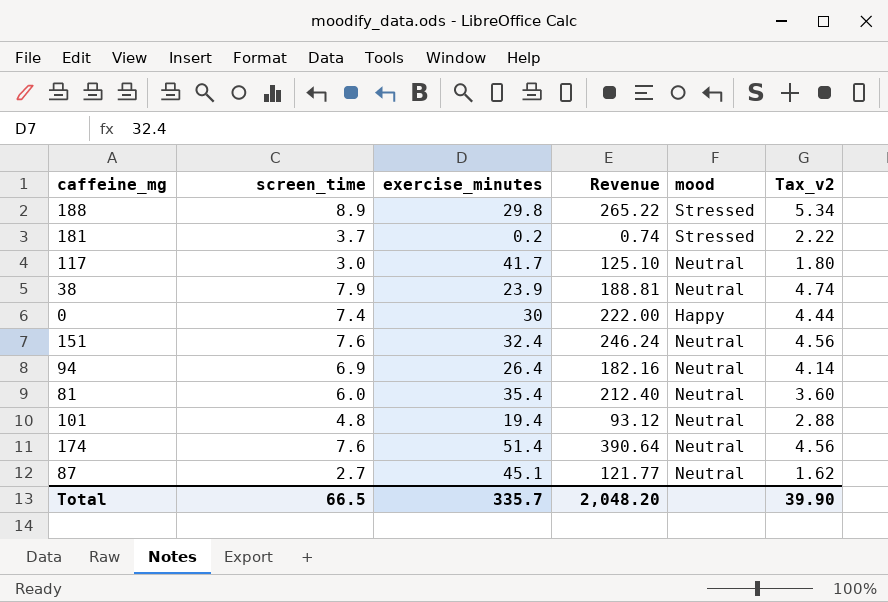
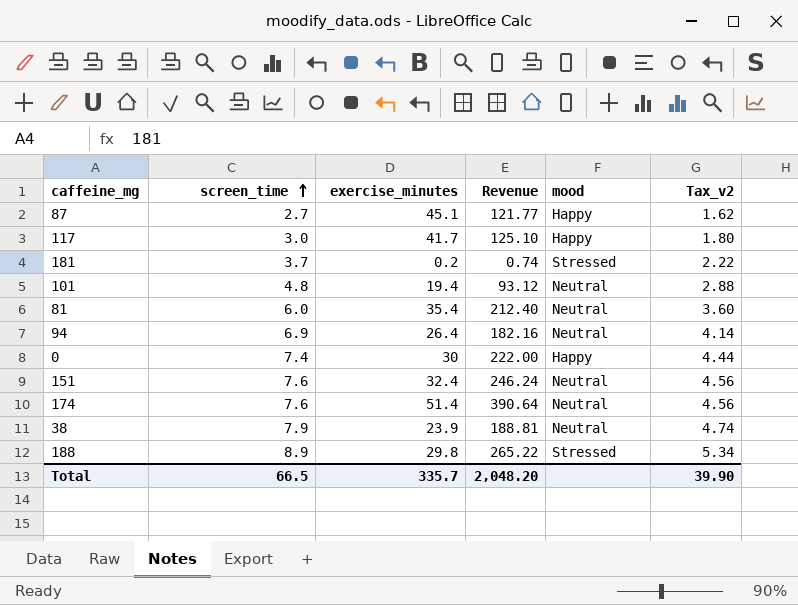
row order: none -> screen_time ascending
87 | mood: Neutral -> Happy
117 | mood: Neutral -> Happy

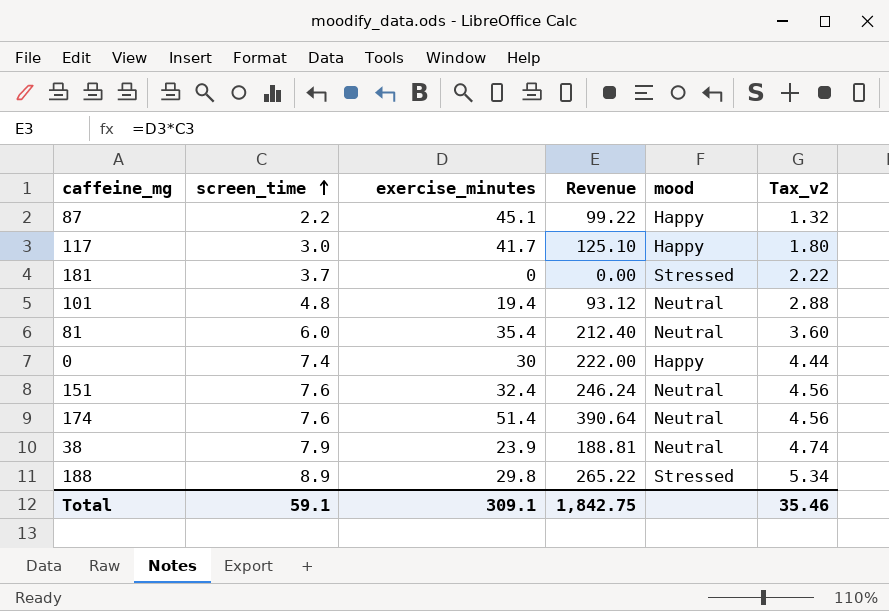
row 94: 6.9 | 26.4 | 182.16 | Neutral | 4.14 -> none
87 | screen_time: 2.7 -> 2.2
87 | Revenue: 121.77 -> 99.22
87 | Tax_v2: 1.62 -> 1.32
181 | exercise_minutes: 0.2 -> 0
181 | Revenue: 0.74 -> 0.00
Total | screen_time: 66.5 -> 59.1
Total | exercise_minutes: 335.7 -> 309.1
Total | Revenue: 2,048.20 -> 1,842.75
Total | Tax_v2: 39.90 -> 35.46

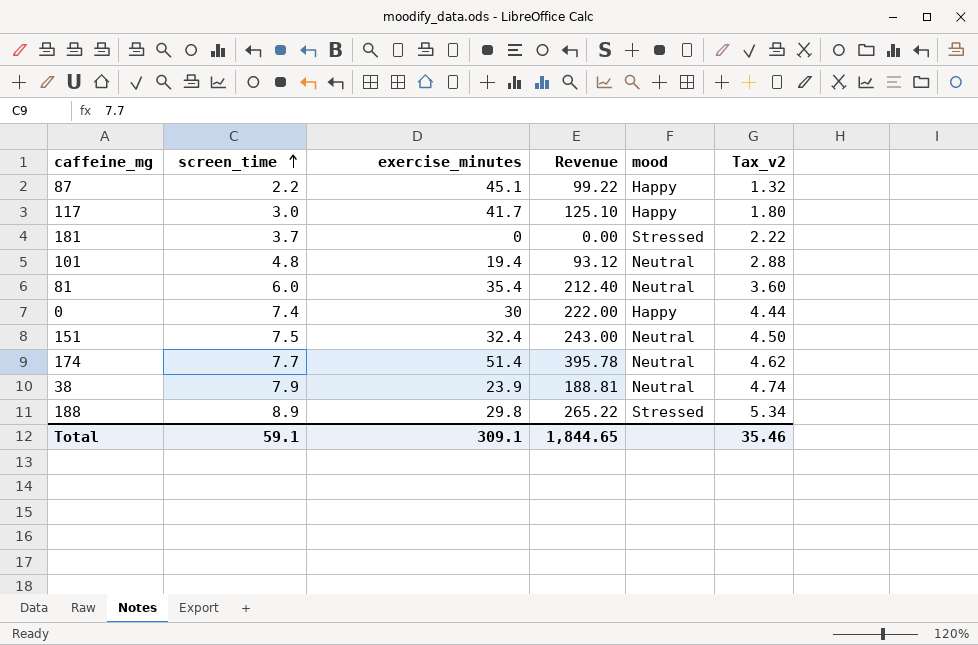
151 | screen_time: 7.6 -> 7.5
151 | Revenue: 246.24 -> 243.00
151 | Tax_v2: 4.56 -> 4.50
174 | screen_time: 7.6 -> 7.7
174 | Revenue: 390.64 -> 395.78
174 | Tax_v2: 4.56 -> 4.62
Total | Revenue: 1,842.75 -> 1,844.65

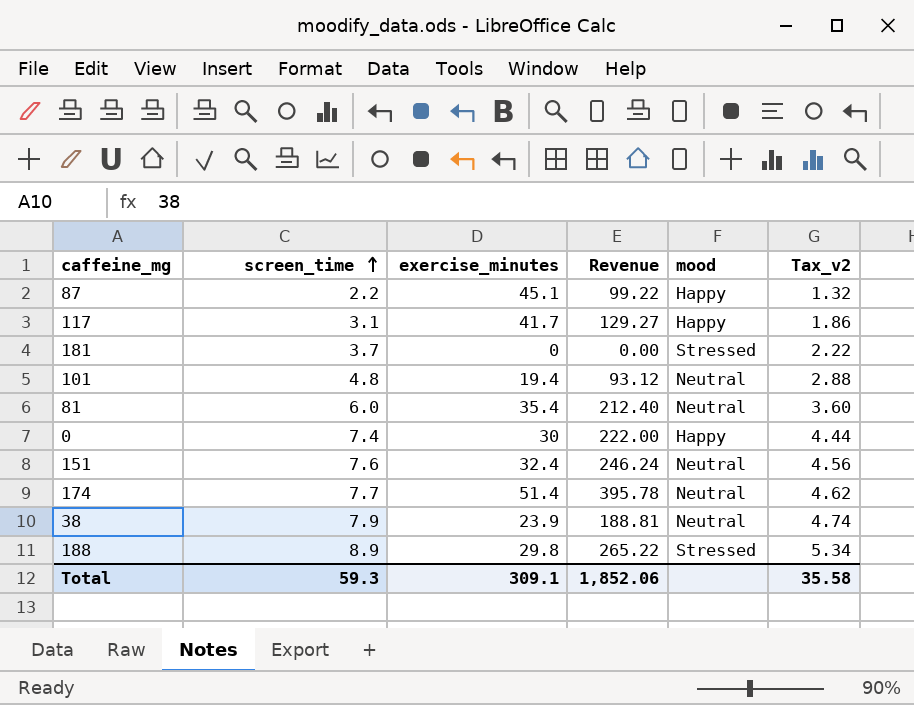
117 | screen_time: 3.0 -> 3.1
117 | Revenue: 125.10 -> 129.27
117 | Tax_v2: 1.80 -> 1.86
151 | screen_time: 7.5 -> 7.6
151 | Revenue: 243.00 -> 246.24
151 | Tax_v2: 4.50 -> 4.56
Total | screen_time: 59.1 -> 59.3
Total | Revenue: 1,844.65 -> 1,852.06
Total | Tax_v2: 35.46 -> 35.58

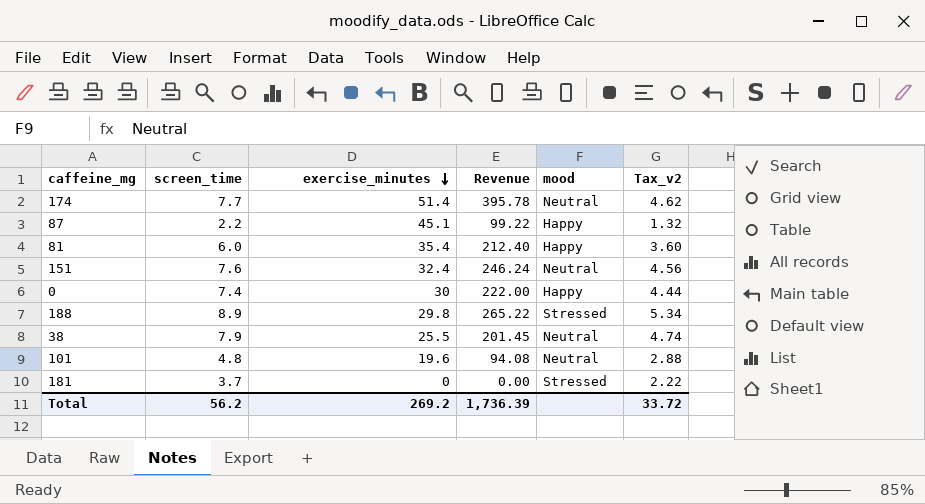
row order: screen_time ascending -> exercise_minutes descending
row 117: 3.1 | 41.7 | 129.27 | Happy | 1.86 -> none
81 | mood: Neutral -> Happy
38 | exercise_minutes: 23.9 -> 25.5
38 | Revenue: 188.81 -> 201.45
101 | exercise_minutes: 19.4 -> 19.6
101 | Revenue: 93.12 -> 94.08
Total | screen_time: 59.3 -> 56.2
Total | exercise_minutes: 309.1 -> 269.2
Total | Revenue: 1,852.06 -> 1,736.39
Total | Tax_v2: 35.58 -> 33.72

